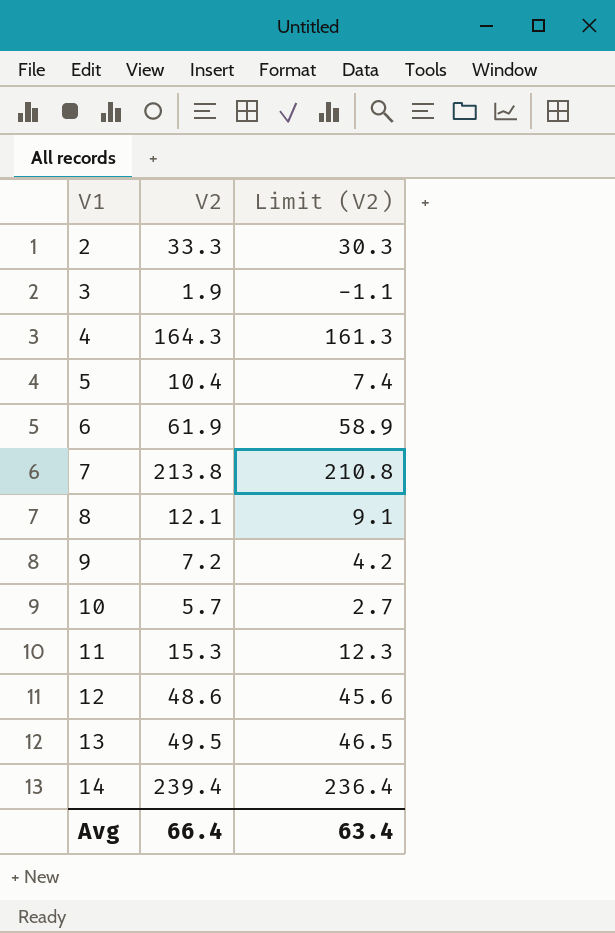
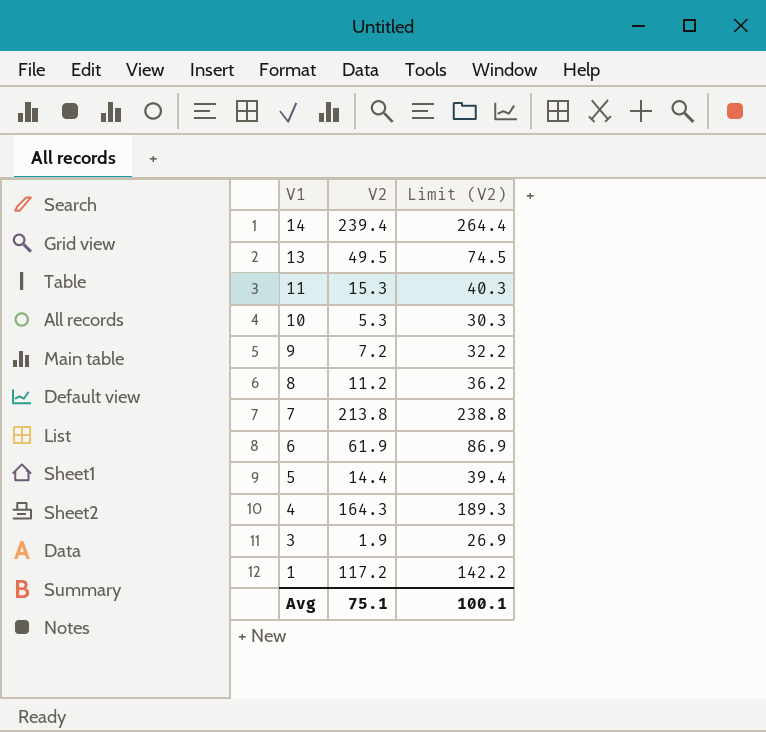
row order: V1 ascending -> V1 descending
column Limit (V2) | formula: [V2] - 3 -> [V2] + 25
row 2: 33.3 | 30.3 -> none
row 12: 48.6 | 45.6 -> none
10 | V2: 5.7 -> 5.3
8 | V2: 12.1 -> 11.2
5 | V2: 10.4 -> 14.4
row 1: none -> 117.2 | 142.2
Avg | V2: 66.4 -> 75.1
Avg | Limit (V2): 63.4 -> 100.1

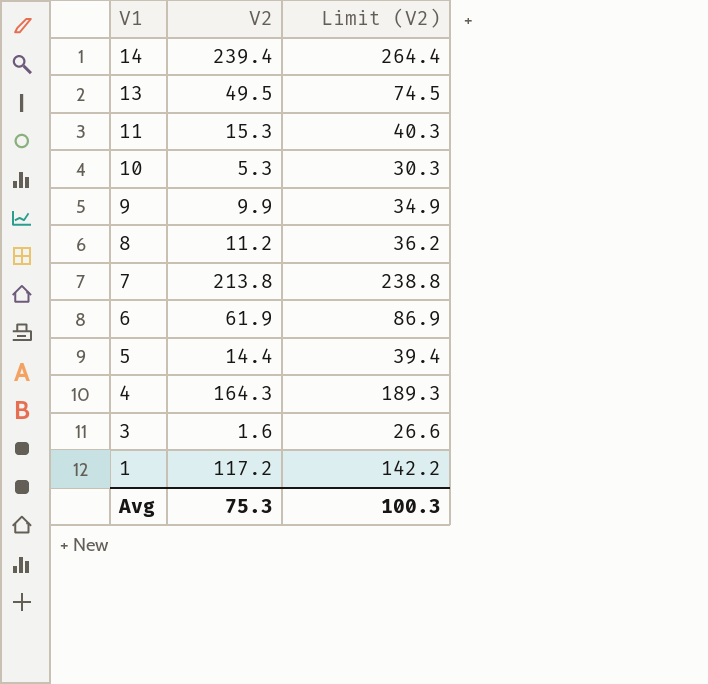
9 | V2: 7.2 -> 9.9
9 | Limit (V2): 32.2 -> 34.9
3 | V2: 1.9 -> 1.6
3 | Limit (V2): 26.9 -> 26.6
Avg | V2: 75.1 -> 75.3
Avg | Limit (V2): 100.1 -> 100.3

